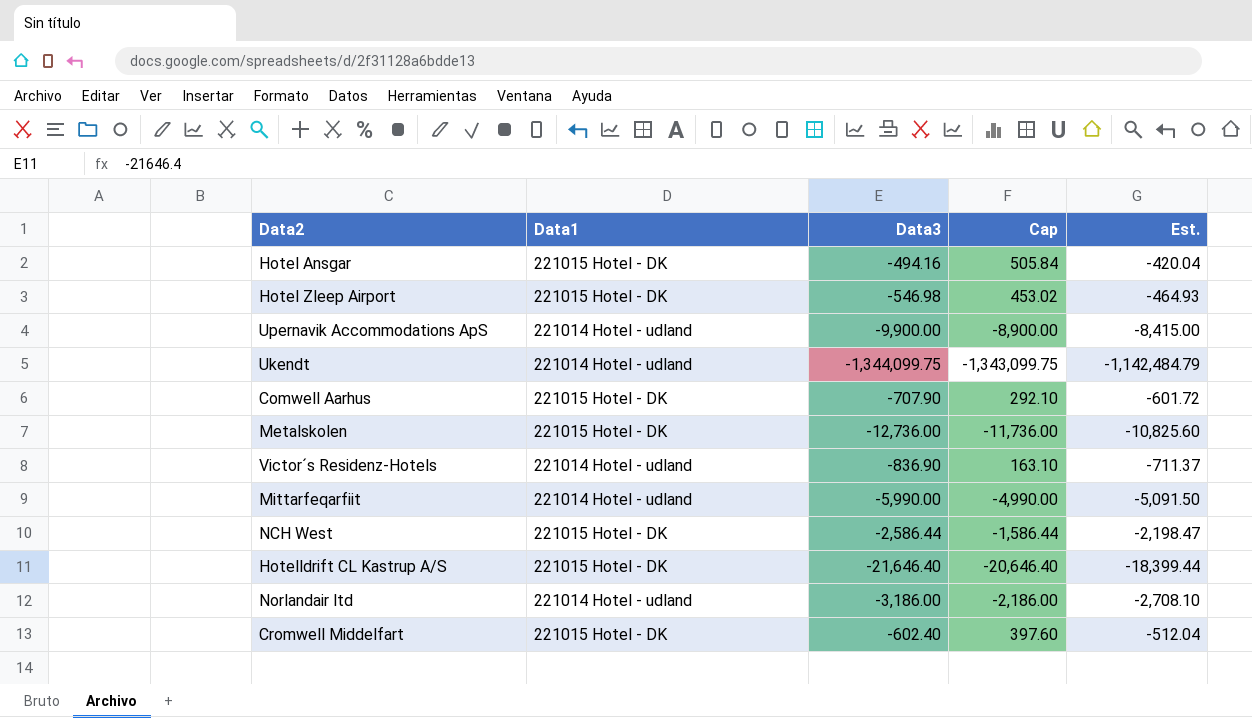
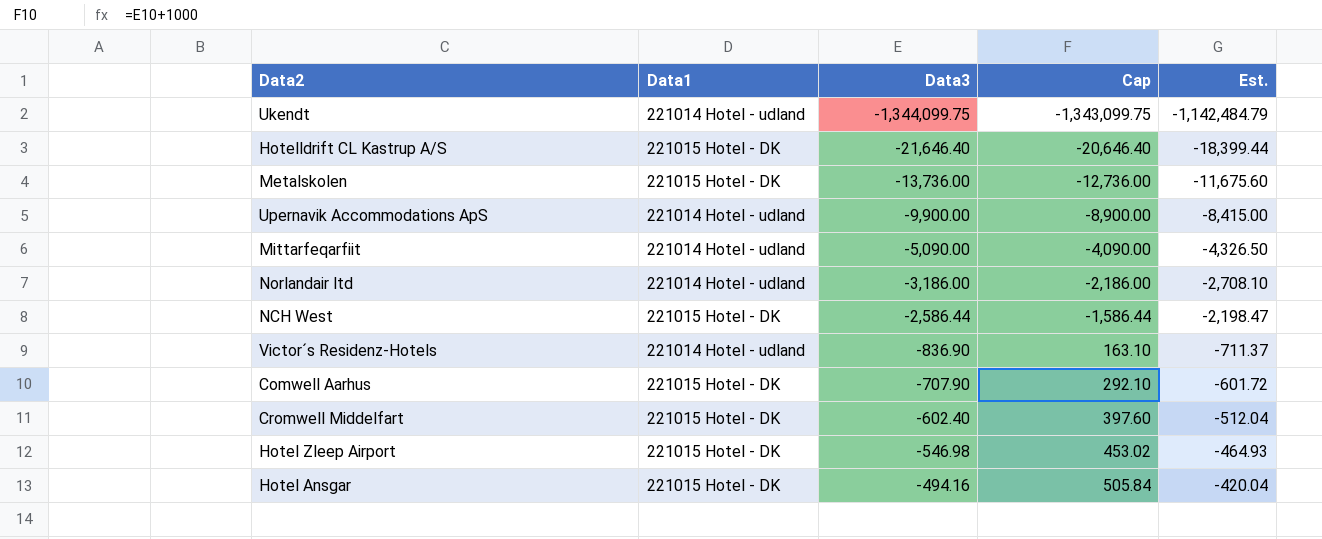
row order: none -> Data3 ascending
Metalskolen | Data3: -12,736.00 -> -13,736.00
Metalskolen | Cap: -11,736.00 -> -12,736.00
Metalskolen | Est.: -10,825.60 -> -11,675.60
Mittarfeqarfiit | Data3: -5,990.00 -> -5,090.00
Mittarfeqarfiit | Cap: -4,990.00 -> -4,090.00
Mittarfeqarfiit | Est.: -5,091.50 -> -4,326.50

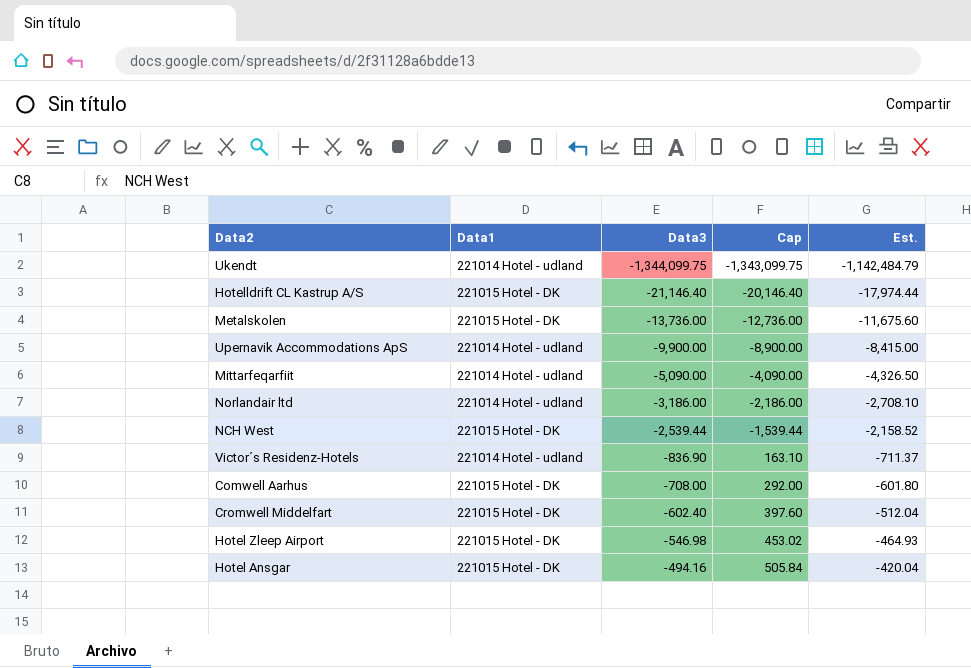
Hotelldrift CL Kastrup A/S | Data3: -21,646.40 -> -21,146.40
Hotelldrift CL Kastrup A/S | Cap: -20,646.40 -> -20,146.40
Hotelldrift CL Kastrup A/S | Est.: -18,399.44 -> -17,974.44
NCH West | Data3: -2,586.44 -> -2,539.44
NCH West | Cap: -1,586.44 -> -1,539.44
NCH West | Est.: -2,198.47 -> -2,158.52
Comwell Aarhus | Data3: -707.90 -> -708.00
Comwell Aarhus | Cap: 292.10 -> 292.00
Comwell Aarhus | Est.: -601.72 -> -601.80

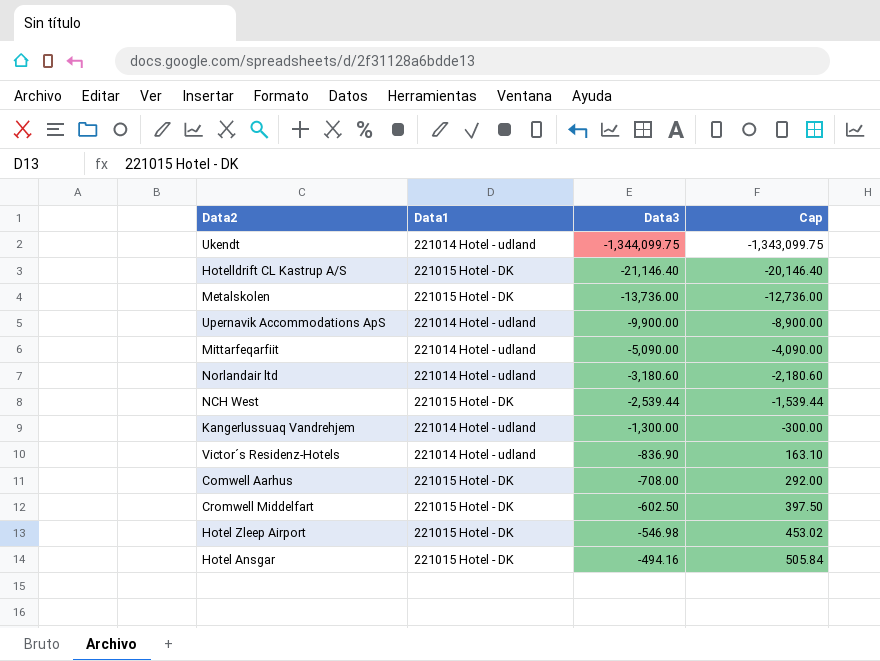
column Est. | formula: [Data3] * 0.85 -> none
Norlandair ltd | Data3: -3,186.00 -> -3,180.60
Norlandair ltd | Cap: -2,186.00 -> -2,180.60
row Kangerlussuaq Vandrehjem: none -> 221014 Hotel - udland | -1,300.00 | -300.00
Cromwell Middelfart | Data3: -602.40 -> -602.50
Cromwell Middelfart | Cap: 397.60 -> 397.50

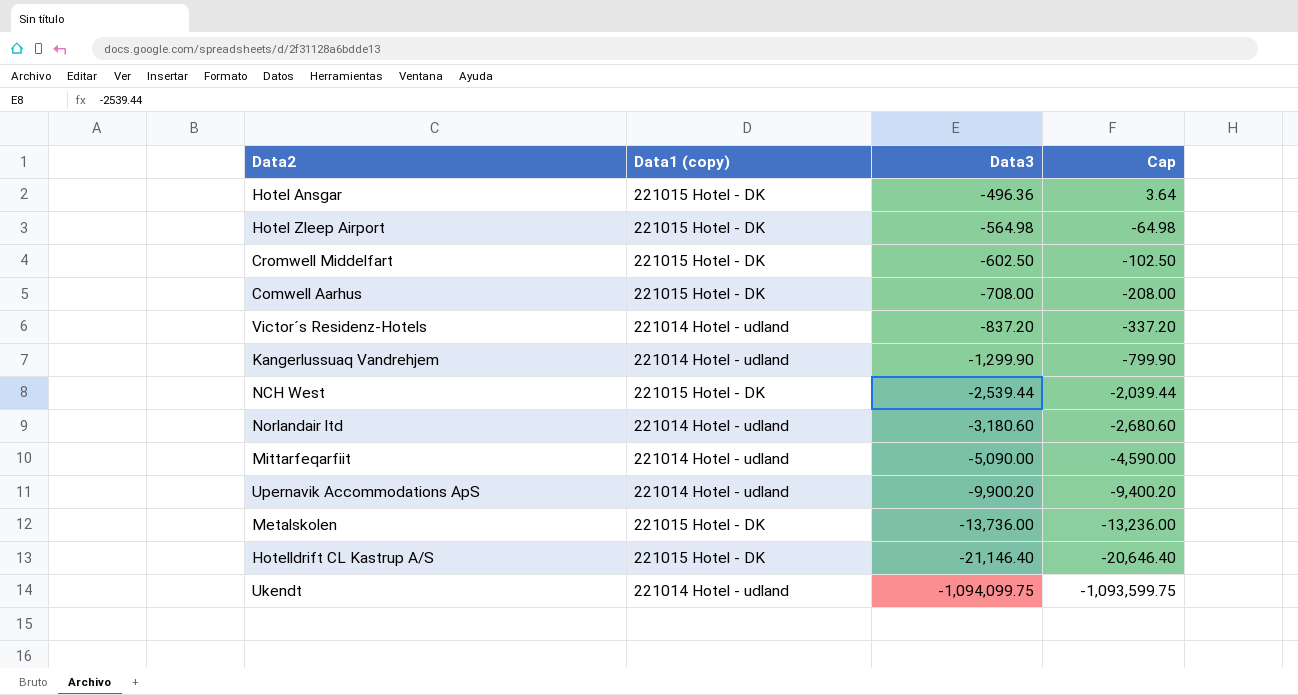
row order: Data3 ascending -> Data3 descending
column name: Data1 -> Data1 (copy)
column Cap | formula: [Data3] + 1000 -> [Data3] + 500
Hotel Ansgar | Data3: -494.16 -> -496.36
Hotel Zleep Airport | Data3: -546.98 -> -564.98
Victor´s Residenz-Hotels | Data3: -836.90 -> -837.20
Kangerlussuaq Vandrehjem | Data3: -1,300.00 -> -1,299.90
Upernavik Accommodations ApS | Data3: -9,900.00 -> -9,900.20
Ukendt | Data3: -1,344,099.75 -> -1,094,099.75

